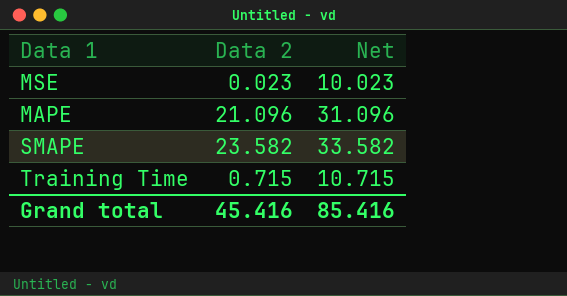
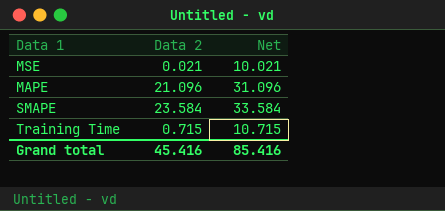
MSE | Data 2: 0.023 -> 0.021
MSE | Net: 10.023 -> 10.021
SMAPE | Data 2: 23.582 -> 23.584
SMAPE | Net: 33.582 -> 33.584

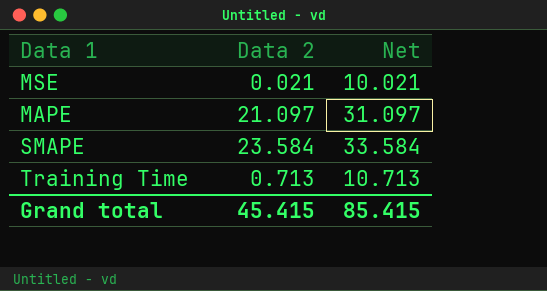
MAPE | Data 2: 21.096 -> 21.097
MAPE | Net: 31.096 -> 31.097
Training Time | Data 2: 0.715 -> 0.713
Training Time | Net: 10.715 -> 10.713
Grand total | Data 2: 45.416 -> 45.415
Grand total | Net: 85.416 -> 85.415

